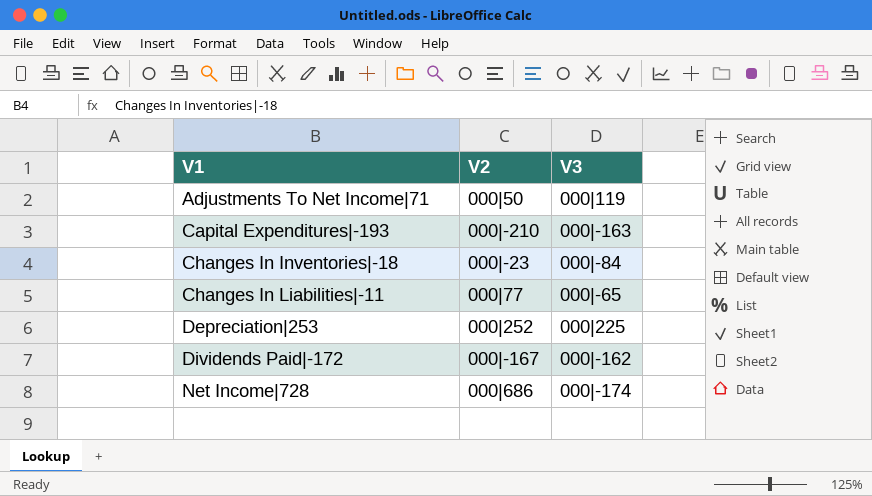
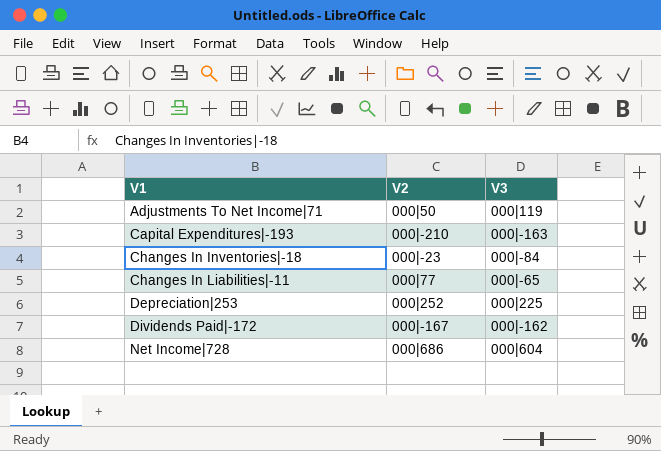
Net Income|728 | V3: 000|-174 -> 000|604

